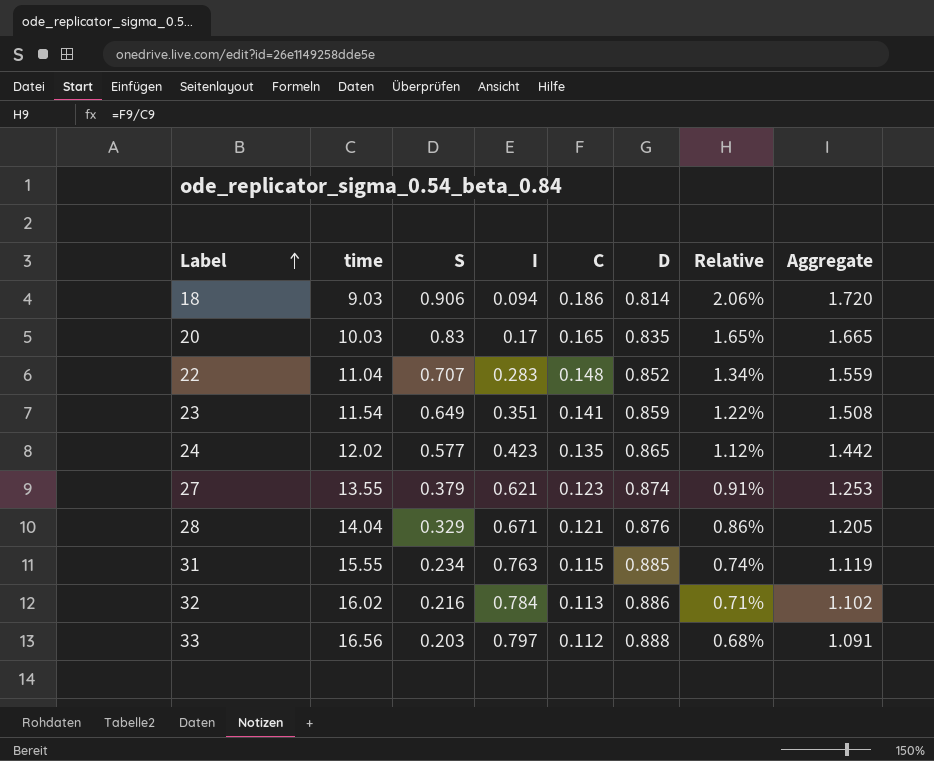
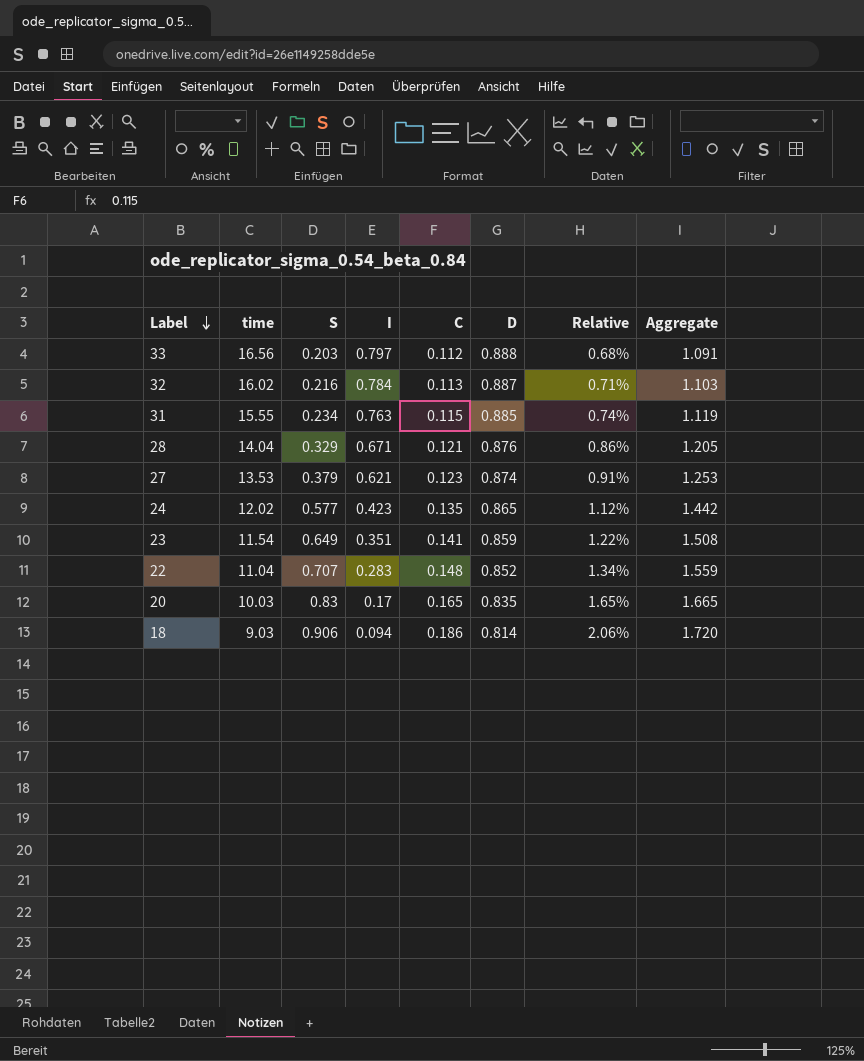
row order: Label ascending -> Label descending
32 | D: 0.886 -> 0.887
32 | Aggregate: 1.102 -> 1.103
27 | time: 13.55 -> 13.53

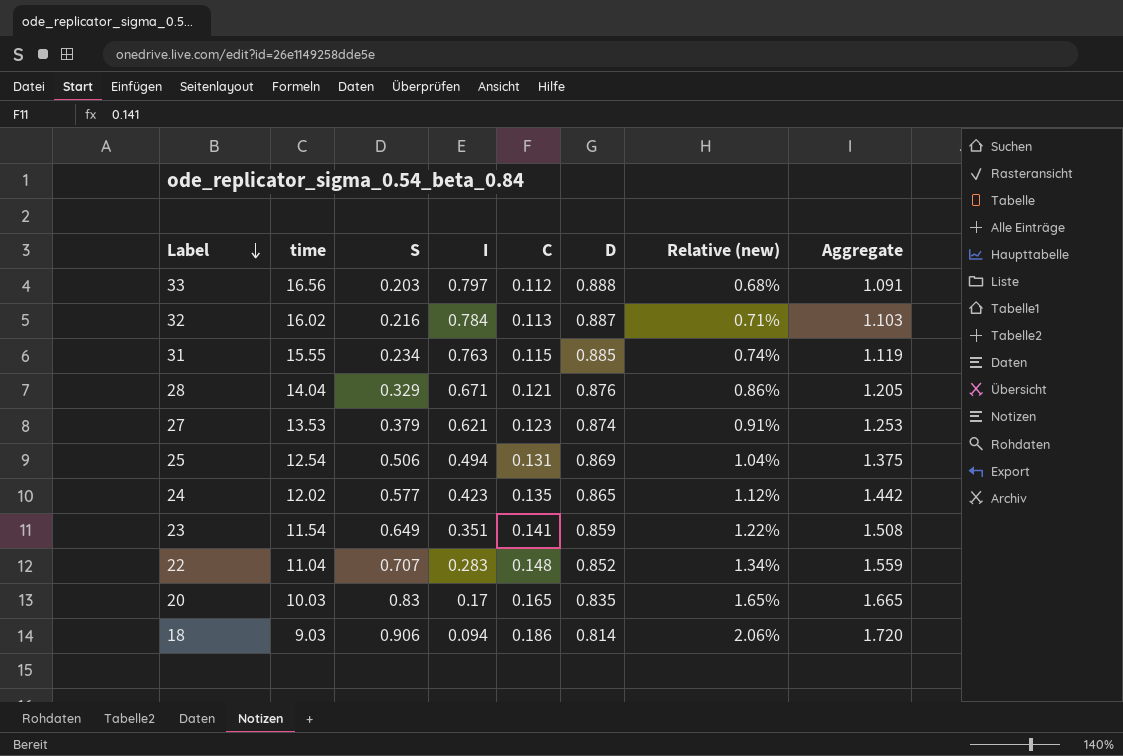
column name: Relative -> Relative (new)
row 25: none -> 12.54 | 0.506 | 0.494 | 0.131 | 0.869 | 1.04% | 1.375

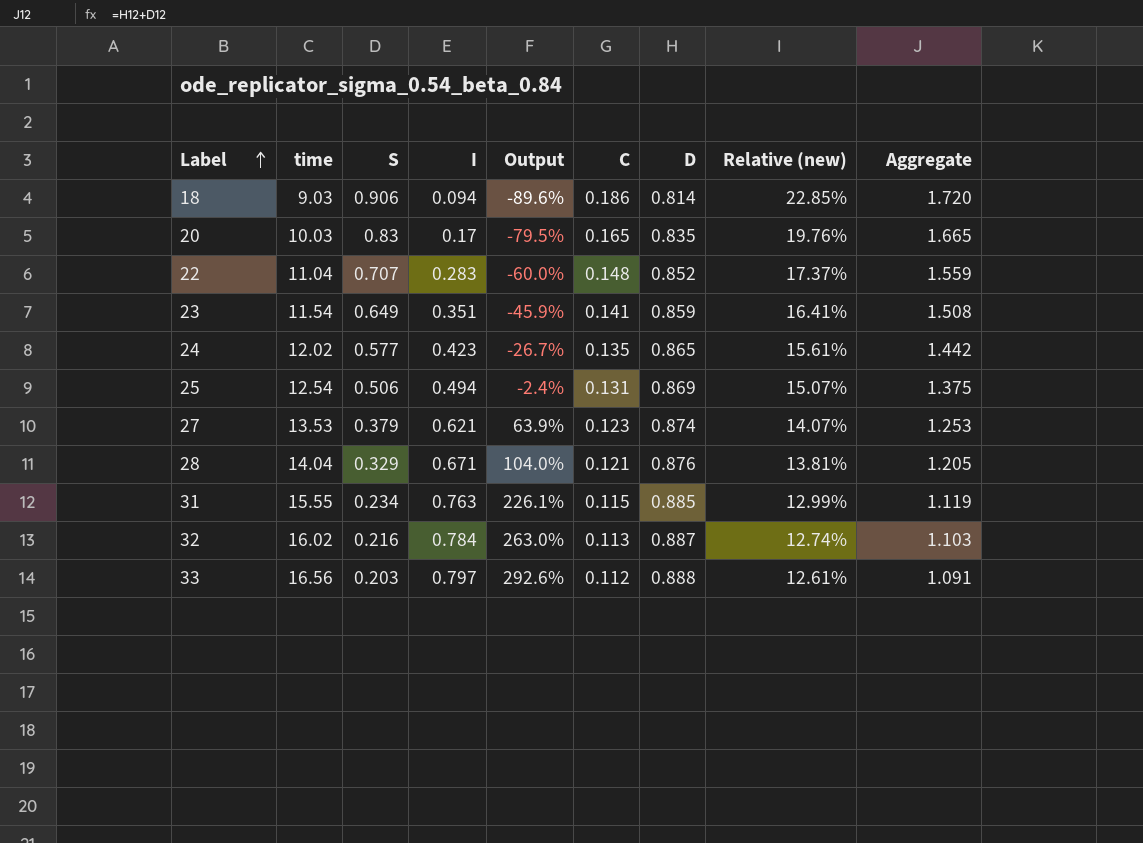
row order: Label descending -> Label ascending
column Output | formula: none -> ([I] - [S]) / [S]
column Relative (new) | formula: [C] / [time] -> [C] / [D]

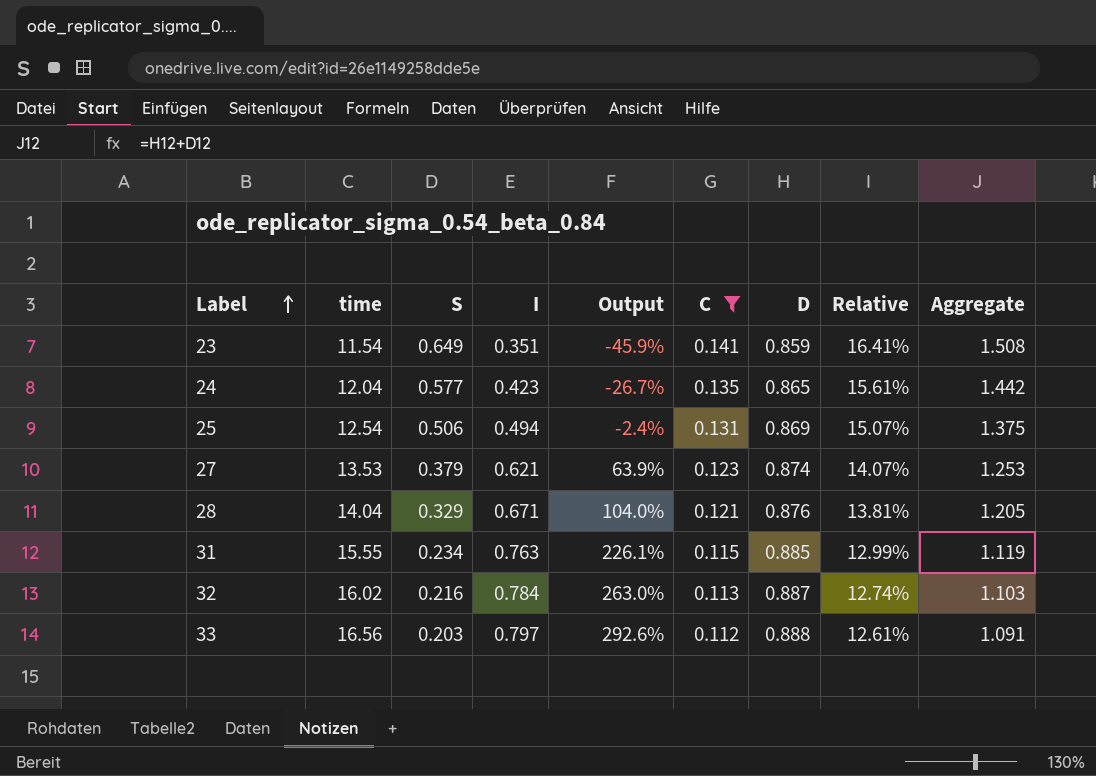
filter: none -> C <= 0.141
column name: Relative (new) -> Relative
24 | time: 12.02 -> 12.04

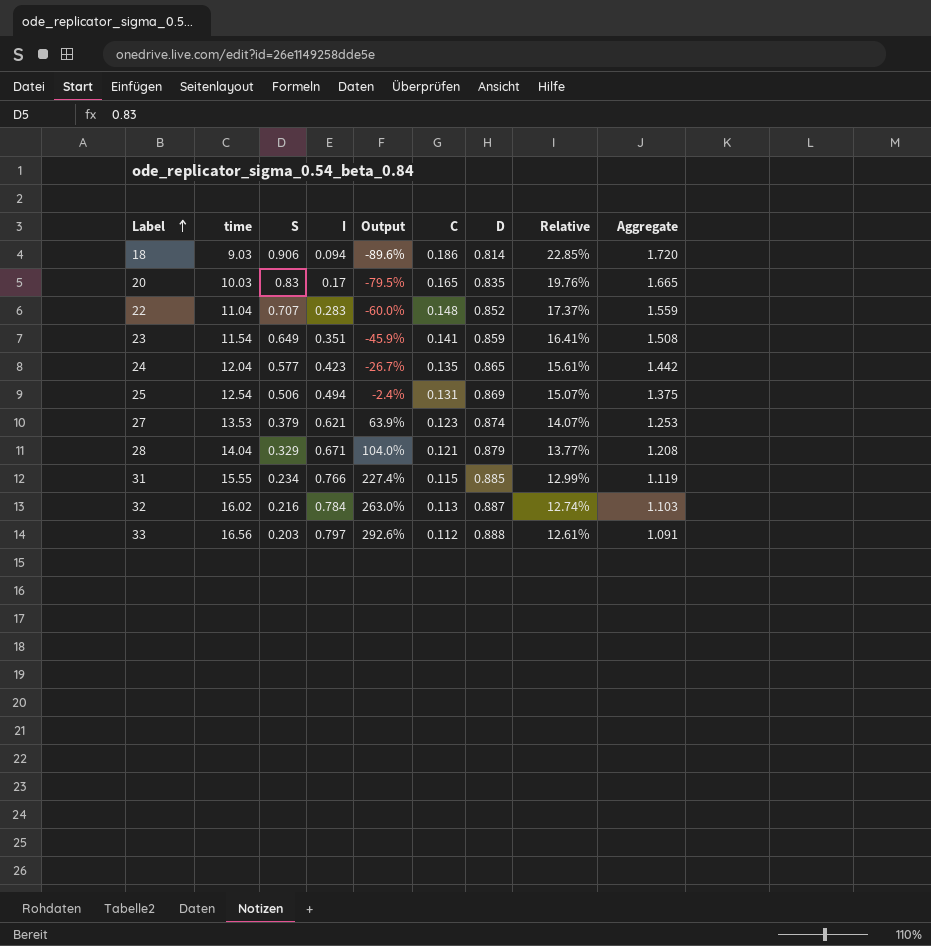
filter: C <= 0.141 -> none
28 | D: 0.876 -> 0.879
28 | Relative: 13.81% -> 13.77%
28 | Aggregate: 1.205 -> 1.208
31 | I: 0.763 -> 0.766
31 | Output: 226.1% -> 227.4%

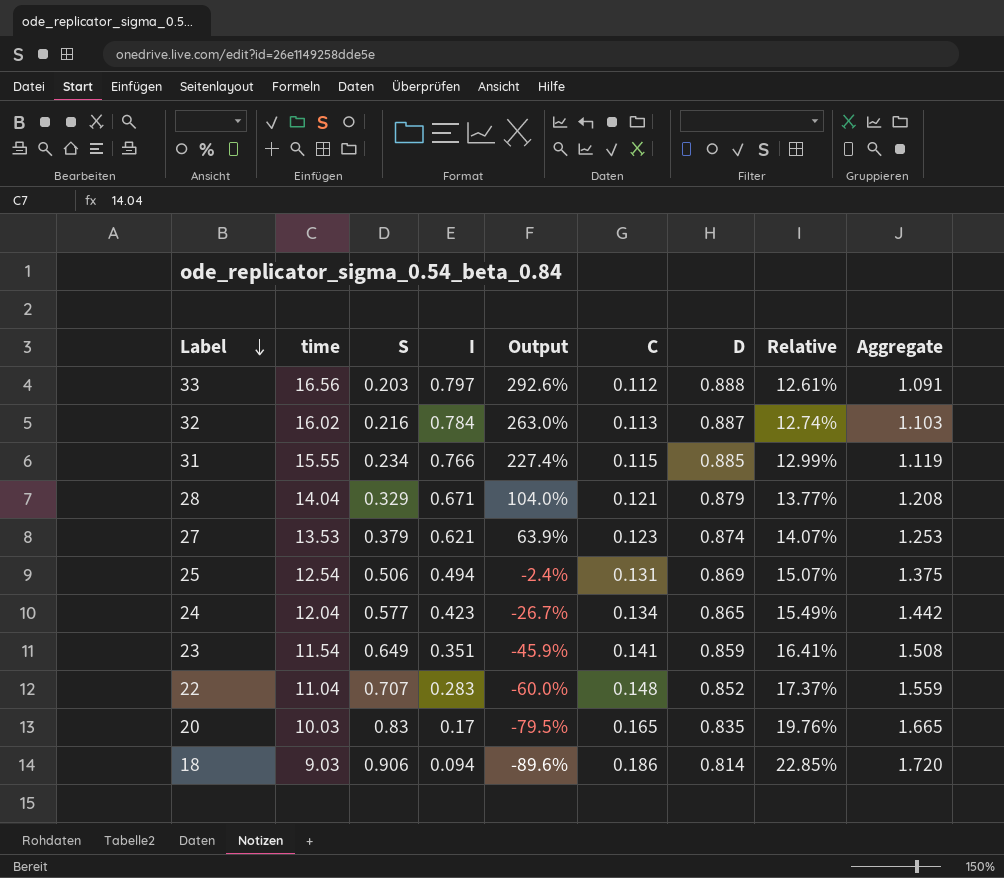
row order: Label ascending -> Label descending
24 | C: 0.135 -> 0.134
24 | Relative: 15.61% -> 15.49%

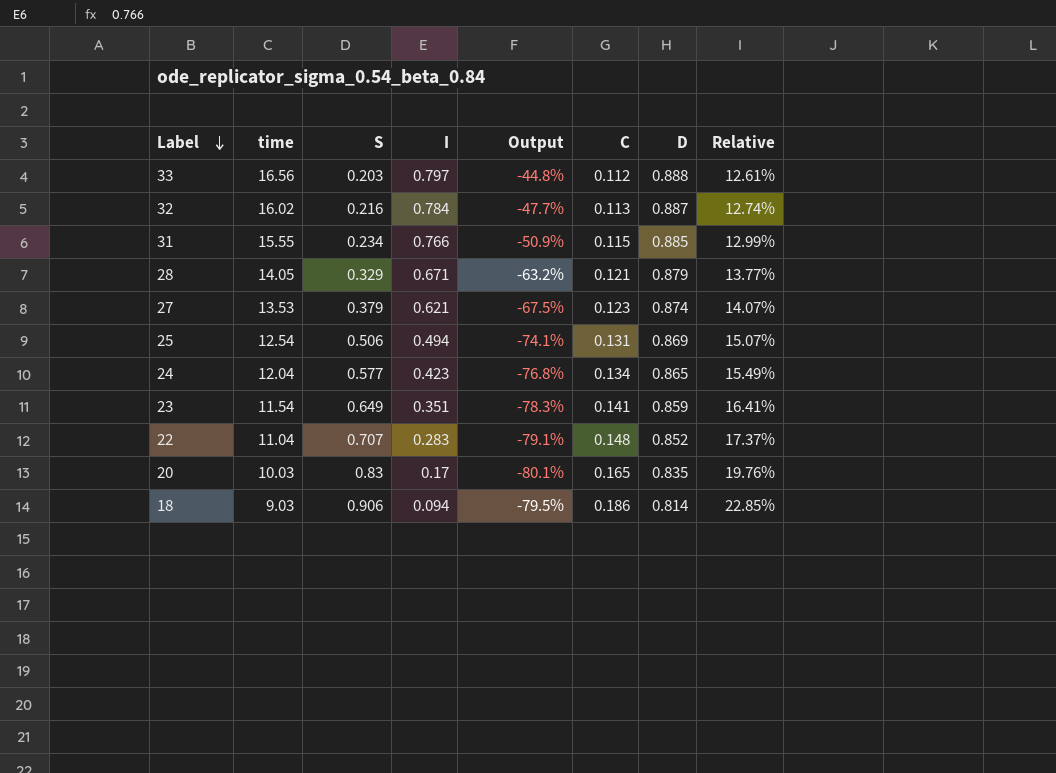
column Aggregate | formula: [S] + [D] -> none
column Output | formula: ([I] - [S]) / [S] -> ([C] - [S]) / [S]
28 | time: 14.04 -> 14.05

